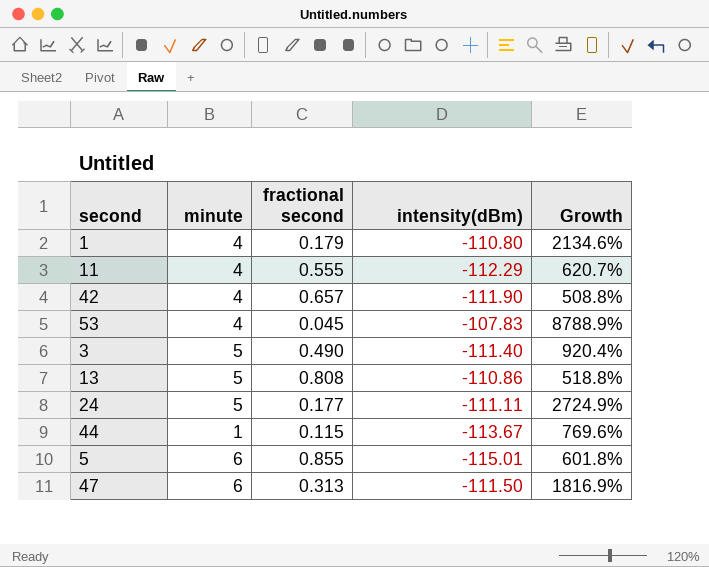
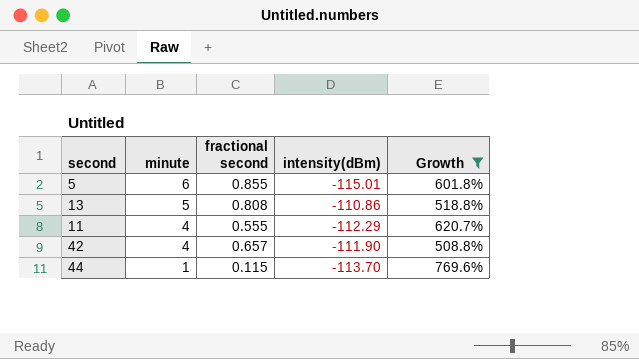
filter: none -> Growth <= 769.6%
row order: none -> minute descending
44 | intensity(dBm): -113.67 -> -113.70

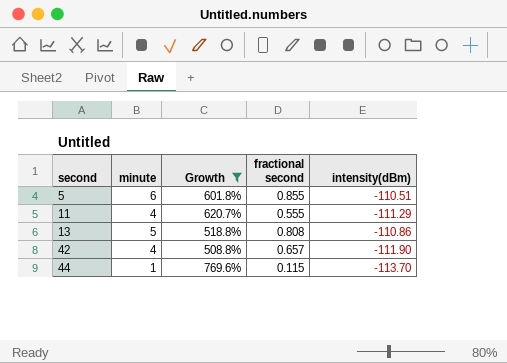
row order: minute descending -> second ascending
column Growth | position: 5 -> 3
5 | intensity(dBm): -115.01 -> -110.51
11 | intensity(dBm): -112.29 -> -111.29

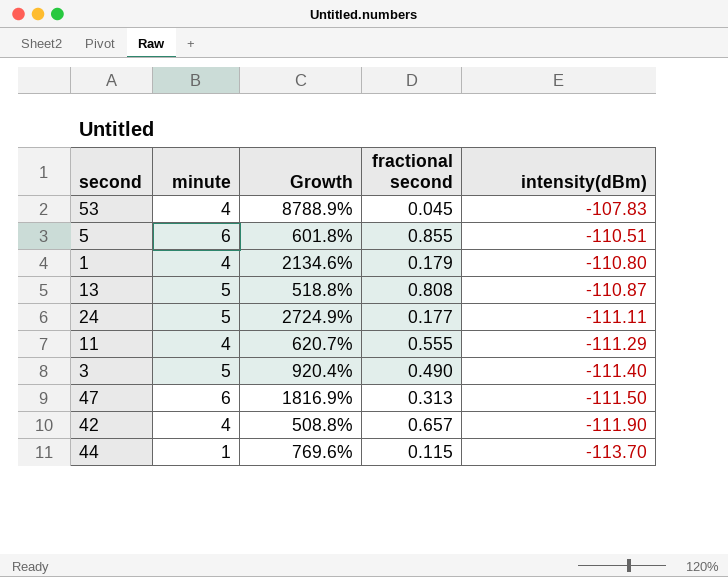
filter: Growth <= 769.6% -> none
row order: second ascending -> intensity(dBm) descending
13 | intensity(dBm): -110.86 -> -110.87

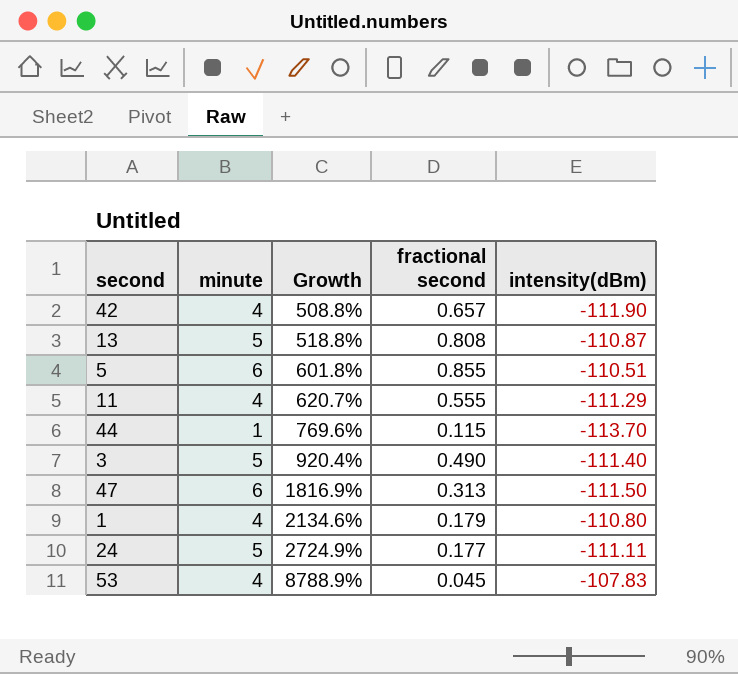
row order: intensity(dBm) descending -> Growth ascending

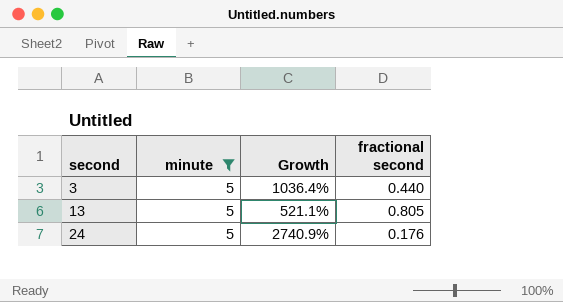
filter: none -> minute = 5
row order: Growth ascending -> second ascending
column intensity(dBm) | position: 5 -> none
3 | Growth: 920.4% -> 1036.4%
3 | fractional second: 0.490 -> 0.440
13 | Growth: 518.8% -> 521.1%
13 | fractional second: 0.808 -> 0.805
24 | Growth: 2724.9% -> 2740.9%
24 | fractional second: 0.177 -> 0.176

